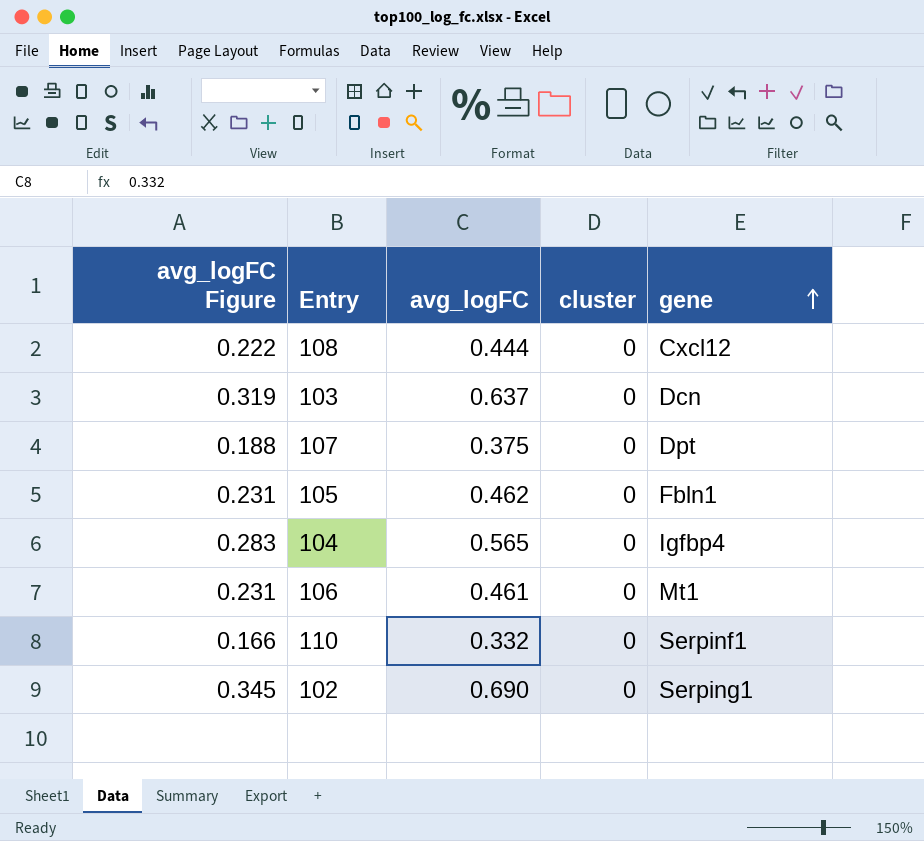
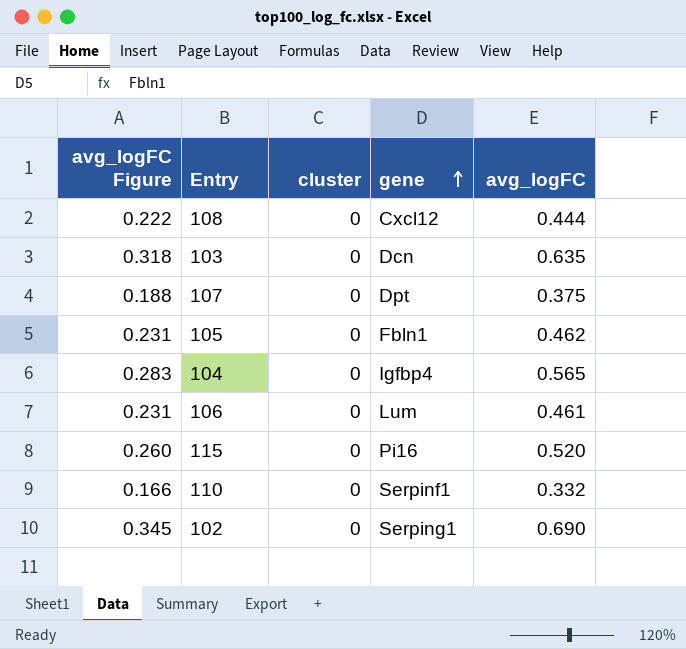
column avg_logFC | position: 3 -> 5
103 | avg_logFC Figure: 0.319 -> 0.318
103 | avg_logFC: 0.637 -> 0.635
106 | gene: Mt1 -> Lum
row 115: none -> 0.260 | 0 | Pi16 | 0.520

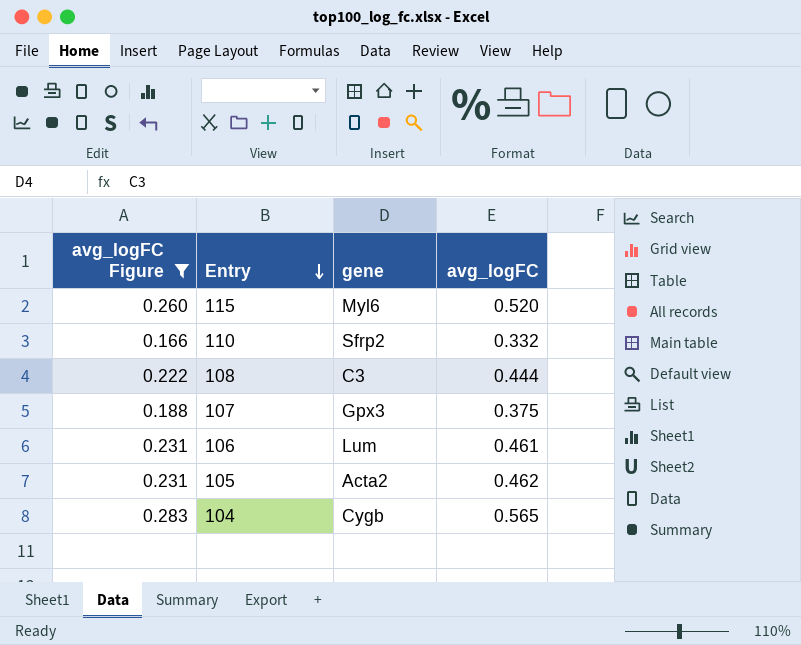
filter: none -> avg_logFC Figure <= 0.283
row order: gene ascending -> Entry descending
column cluster | position: 3 -> none
115 | gene: Pi16 -> Myl6
110 | gene: Serpinf1 -> Sfrp2
108 | gene: Cxcl12 -> C3
107 | gene: Dpt -> Gpx3
105 | gene: Fbln1 -> Acta2
104 | gene: Igfbp4 -> Cygb

